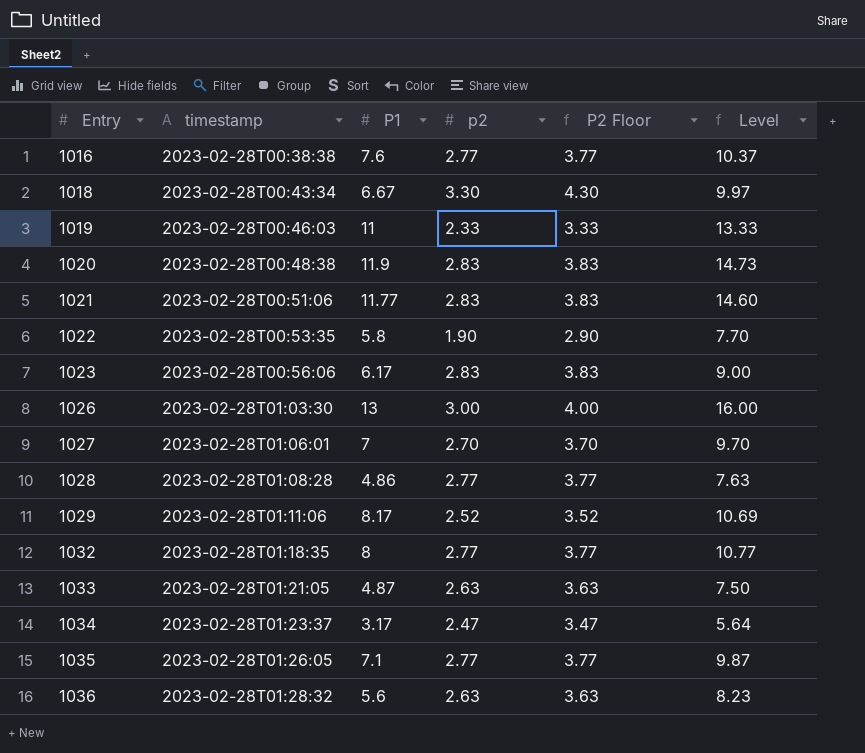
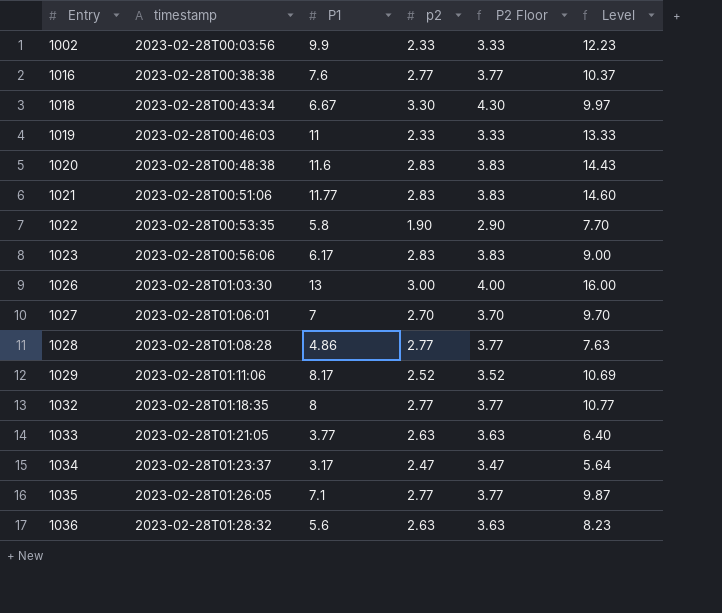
row 1002: none -> 2023-02-28T00:03:56 | 9.9 | 2.33 | 3.33 | 12.23
1020 | P1: 11.9 -> 11.6
1020 | Level: 14.73 -> 14.43
1033 | P1: 4.87 -> 3.77
1033 | Level: 7.50 -> 6.40

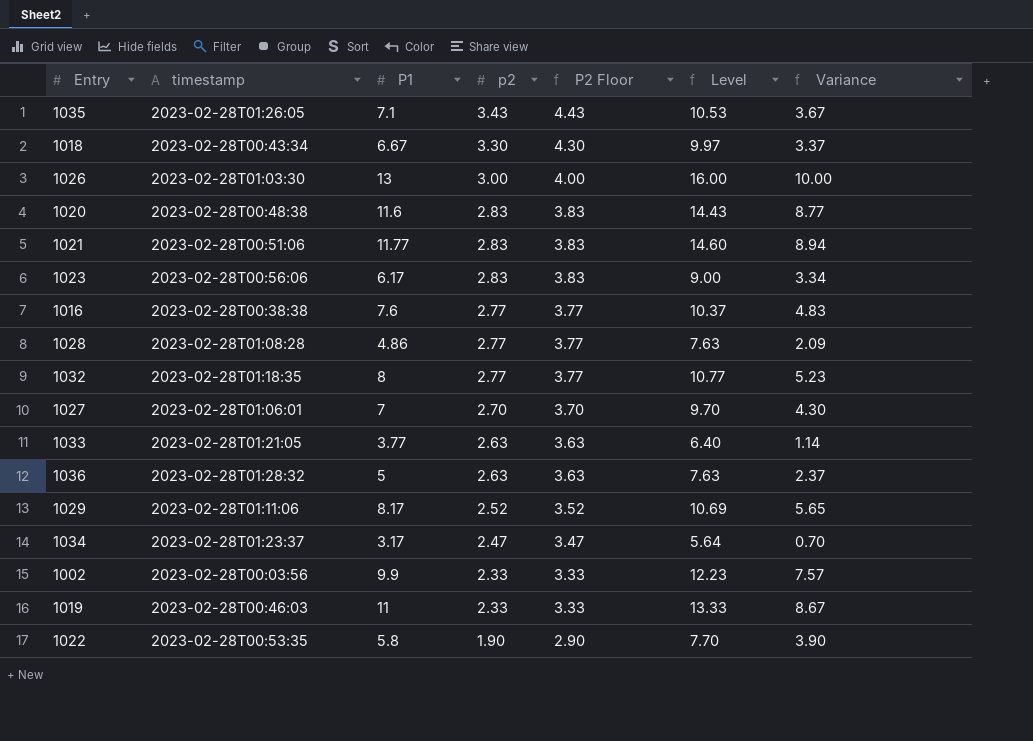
row order: Entry ascending -> p2 descending
column Variance | formula: none -> [P1] - [p2]
1035 | p2: 2.77 -> 3.43
1035 | P2 Floor: 3.77 -> 4.43
1035 | Level: 9.87 -> 10.53
1036 | P1: 5.6 -> 5
1036 | Level: 8.23 -> 7.63

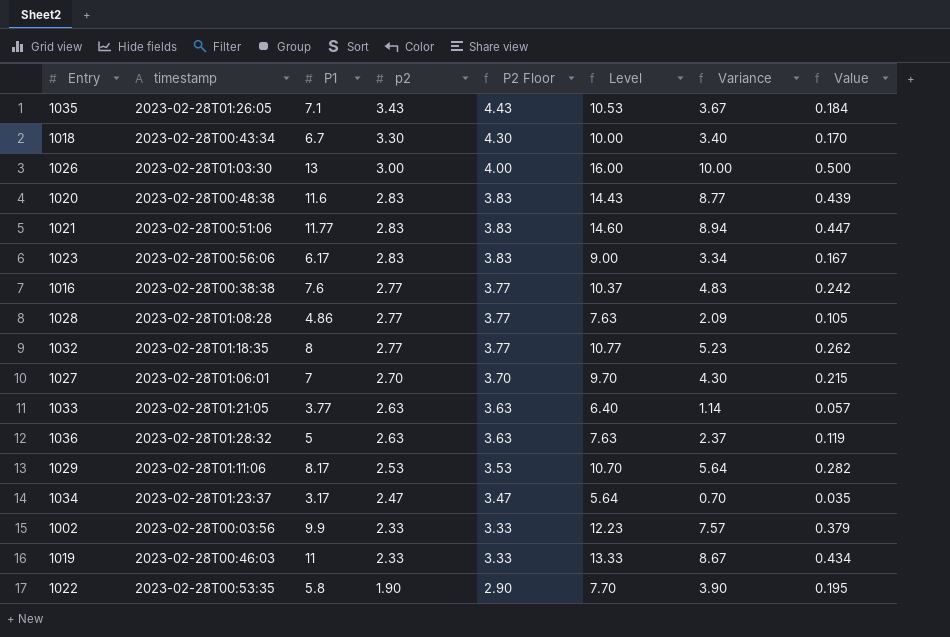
column Value | formula: none -> [Variance] * 0.05
1018 | P1: 6.67 -> 6.7
1018 | Level: 9.97 -> 10.00
1018 | Variance: 3.37 -> 3.40
1029 | p2: 2.52 -> 2.53
1029 | P2 Floor: 3.52 -> 3.53
1029 | Level: 10.69 -> 10.70
1029 | Variance: 5.65 -> 5.64

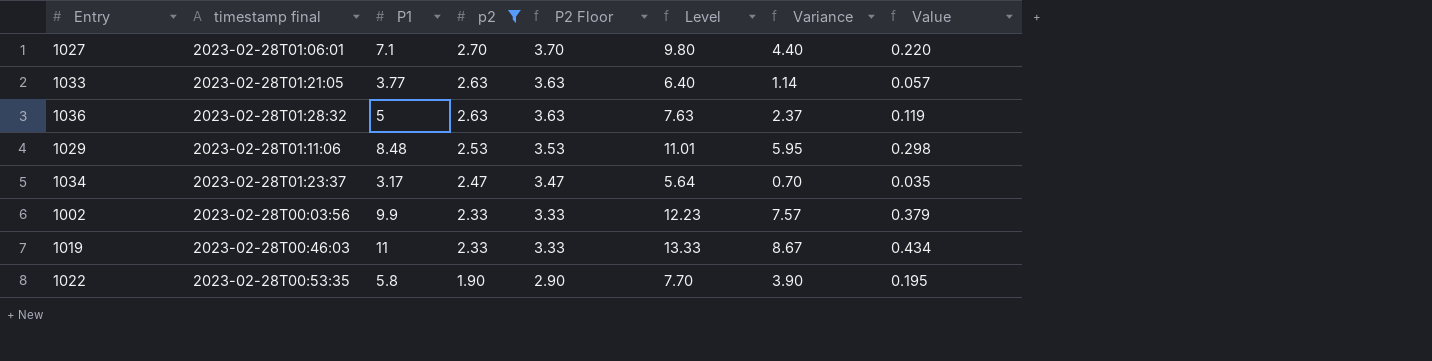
filter: none -> p2 <= 2.70
column name: timestamp -> timestamp final
1027 | P1: 7 -> 7.1
1027 | Level: 9.70 -> 9.80
1027 | Variance: 4.30 -> 4.40
1027 | Value: 0.215 -> 0.220
1029 | P1: 8.17 -> 8.48
1029 | Level: 10.70 -> 11.01
1029 | Variance: 5.64 -> 5.95
1029 | Value: 0.282 -> 0.298

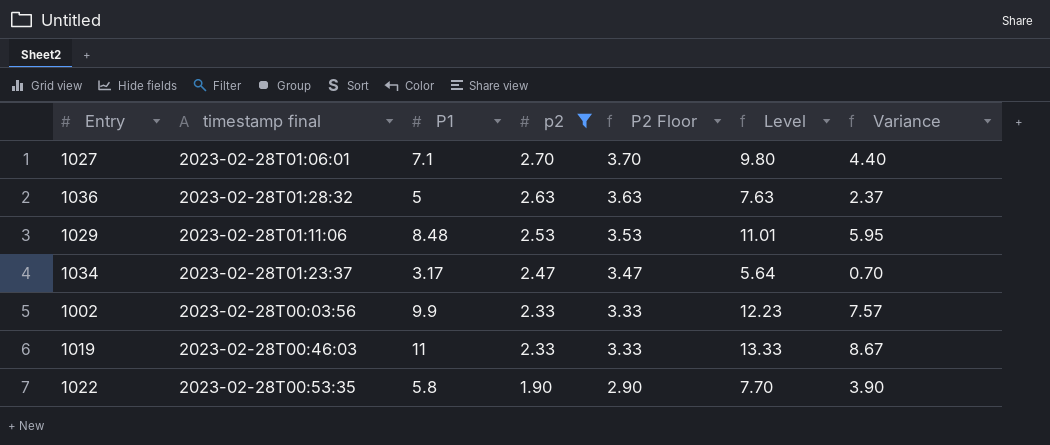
column Value | formula: [Variance] * 0.05 -> none
row 1033: 2023-02-28T01:21:05 | 3.77 | 2.63 | 3.63 | 6.40 | 1.14 | 0.057 -> none

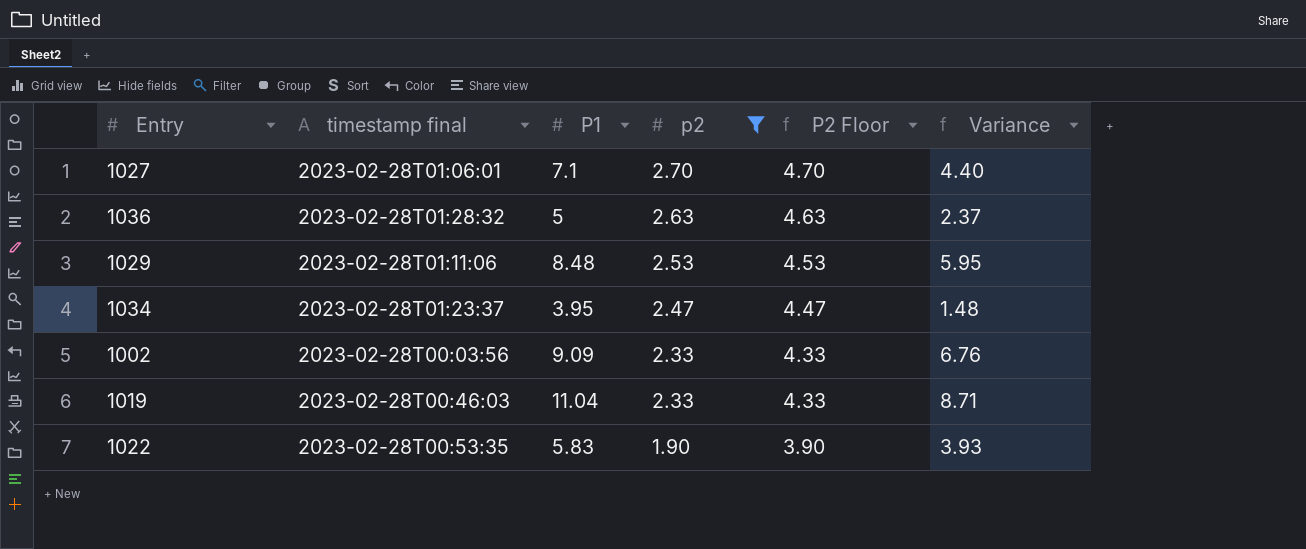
column Level | formula: [P1] + [p2] -> none
column P2 Floor | formula: [p2] + 1 -> [p2] + 2
1034 | P1: 3.17 -> 3.95
1034 | Variance: 0.70 -> 1.48
1002 | P1: 9.9 -> 9.09
1002 | Variance: 7.57 -> 6.76
1019 | P1: 11 -> 11.04
1019 | Variance: 8.67 -> 8.71
1022 | P1: 5.8 -> 5.83
1022 | Variance: 3.90 -> 3.93

